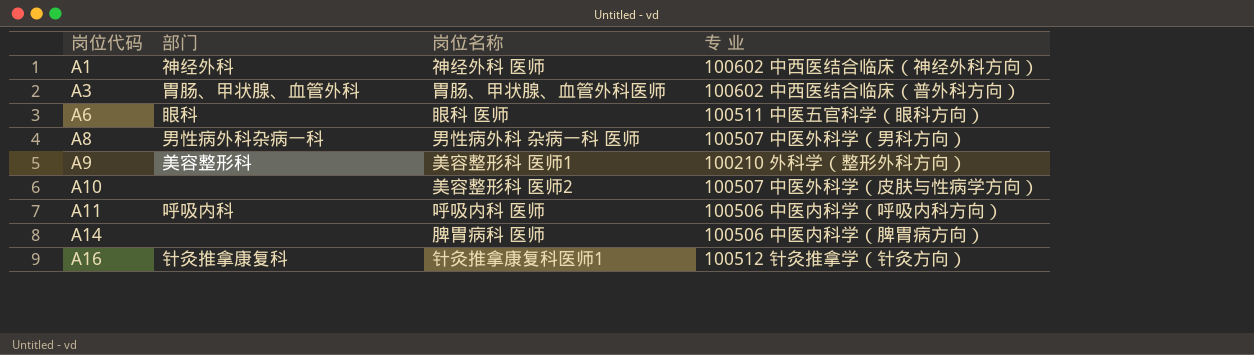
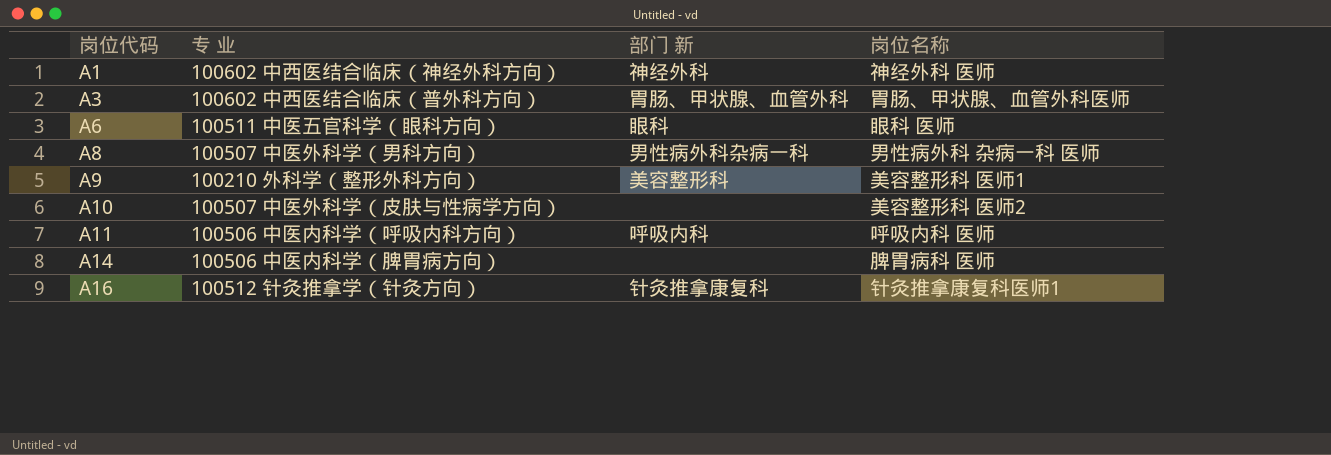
column 专 业 | position: 4 -> 2
column name: 部门 -> 部门 新

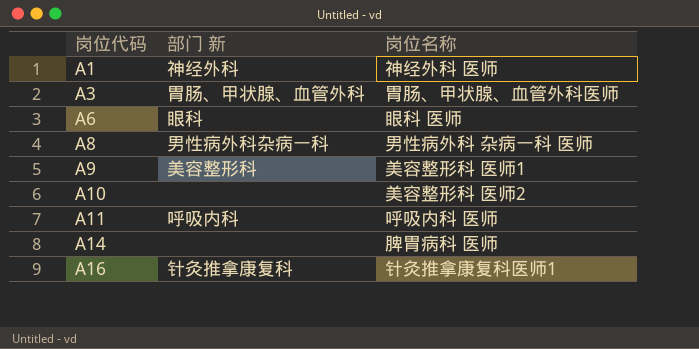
column 专 业 | position: 2 -> none

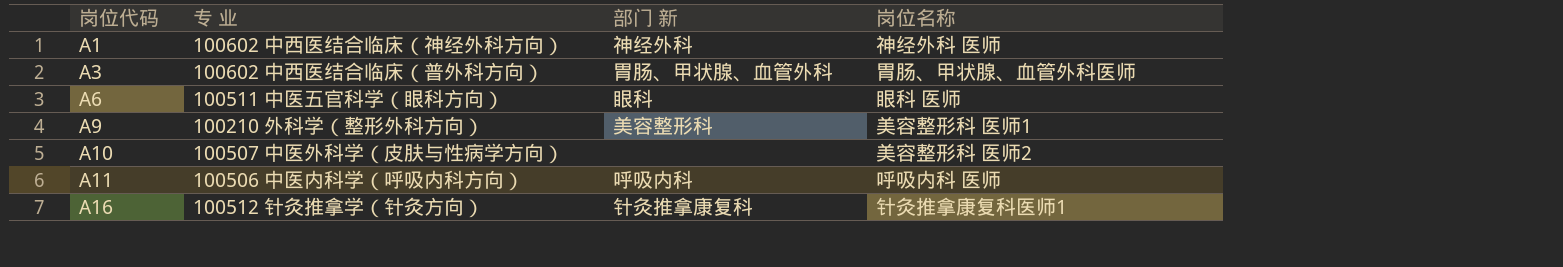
column 专 业 | position: none -> 2
row A8: 男性病外科杂病一科 | 男性病外科 杂病一科 医师 -> none
row A14: none | 脾胃病科 医师 -> none

